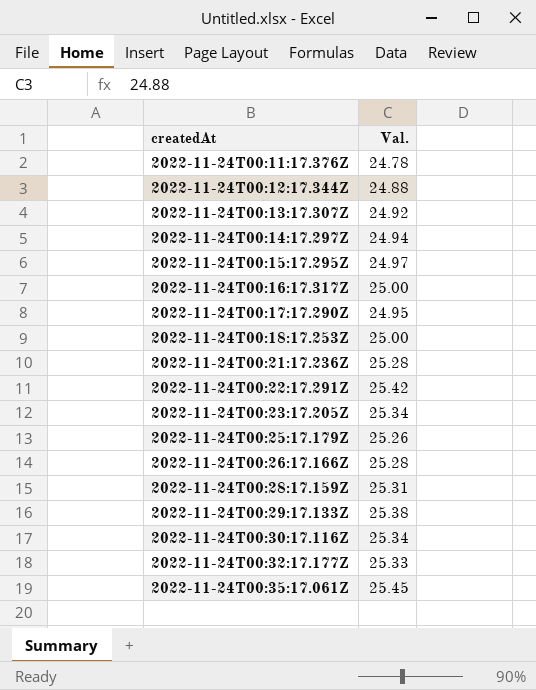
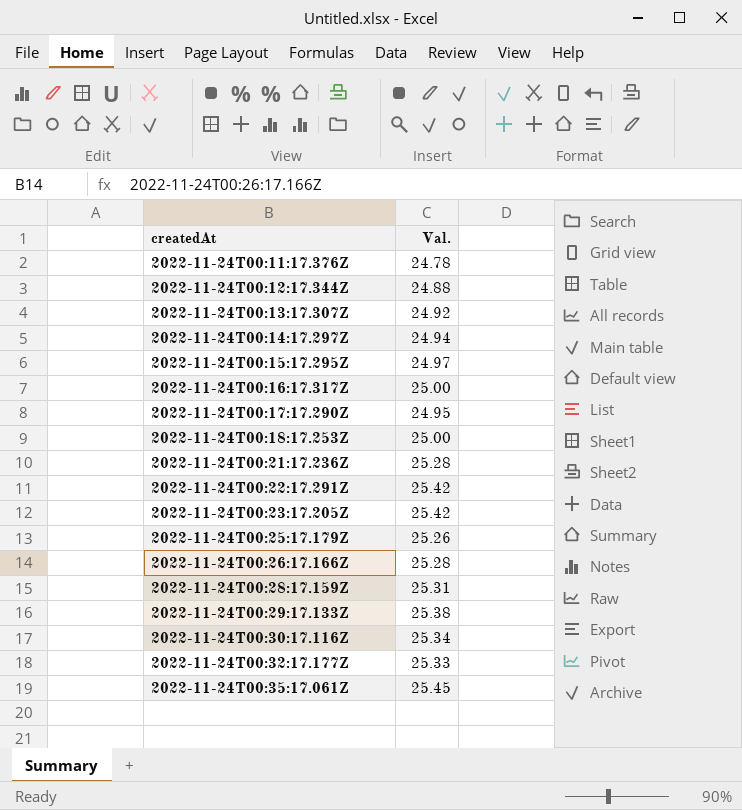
2022-11-24T00:23:17.205Z | Val.: 25.34 -> 25.42

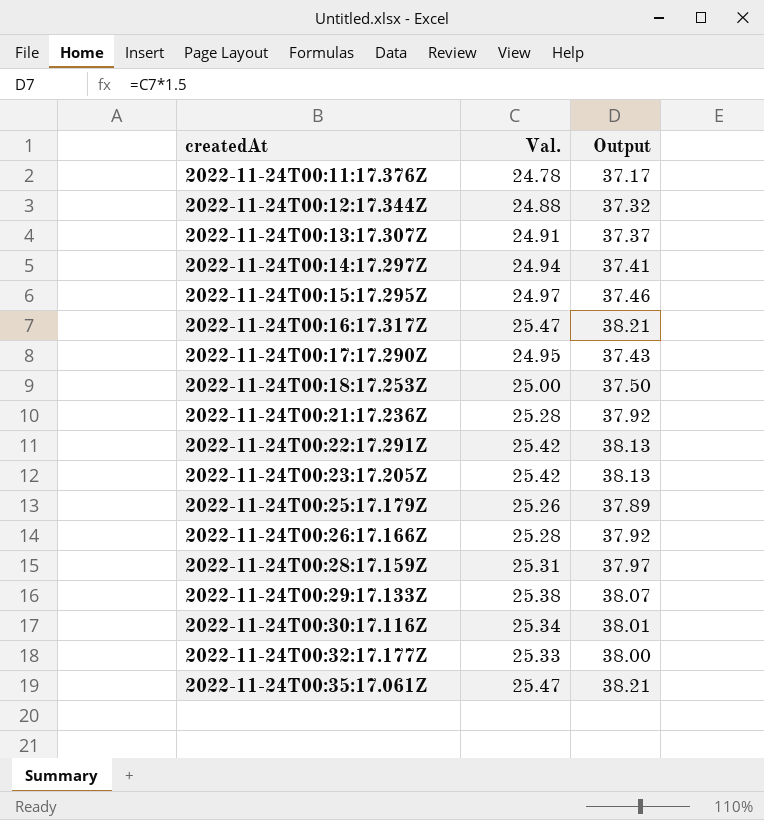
column Output | formula: none -> [Val.] * 1.5
2022-11-24T00:13:17.307Z | Val.: 24.92 -> 24.91
2022-11-24T00:16:17.317Z | Val.: 25.00 -> 25.47
2022-11-24T00:35:17.061Z | Val.: 25.45 -> 25.47

